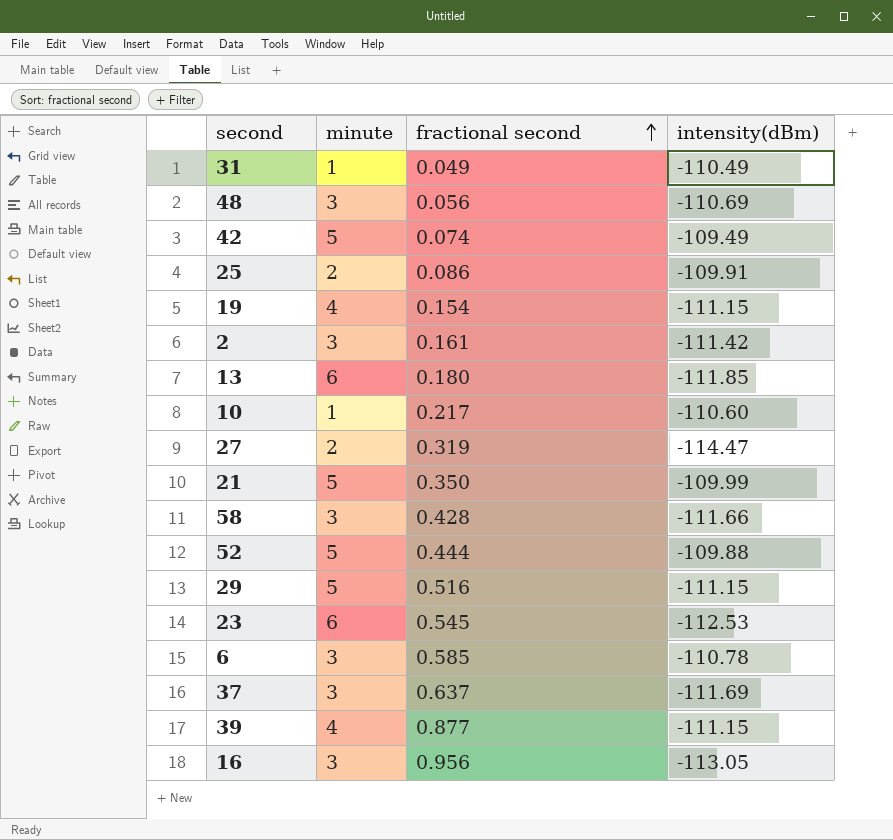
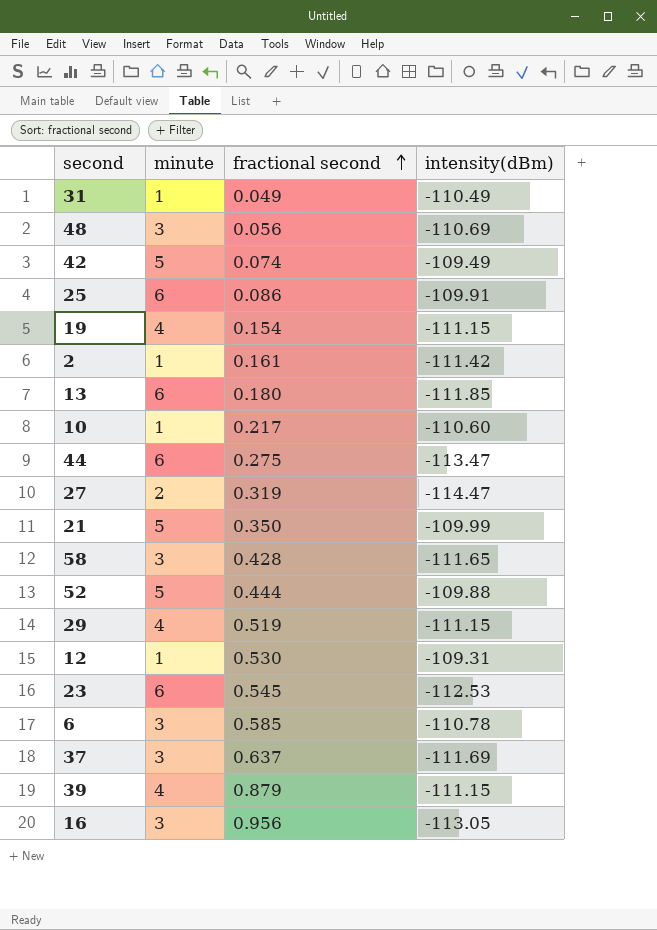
25 | minute: 2 -> 6
2 | minute: 3 -> 1
row 44: none -> 6 | 0.275 | -113.47
58 | intensity(dBm): -111.66 -> -111.65
29 | minute: 5 -> 4
29 | fractional second: 0.516 -> 0.519
row 12: none -> 1 | 0.530 | -109.31
39 | fractional second: 0.877 -> 0.879

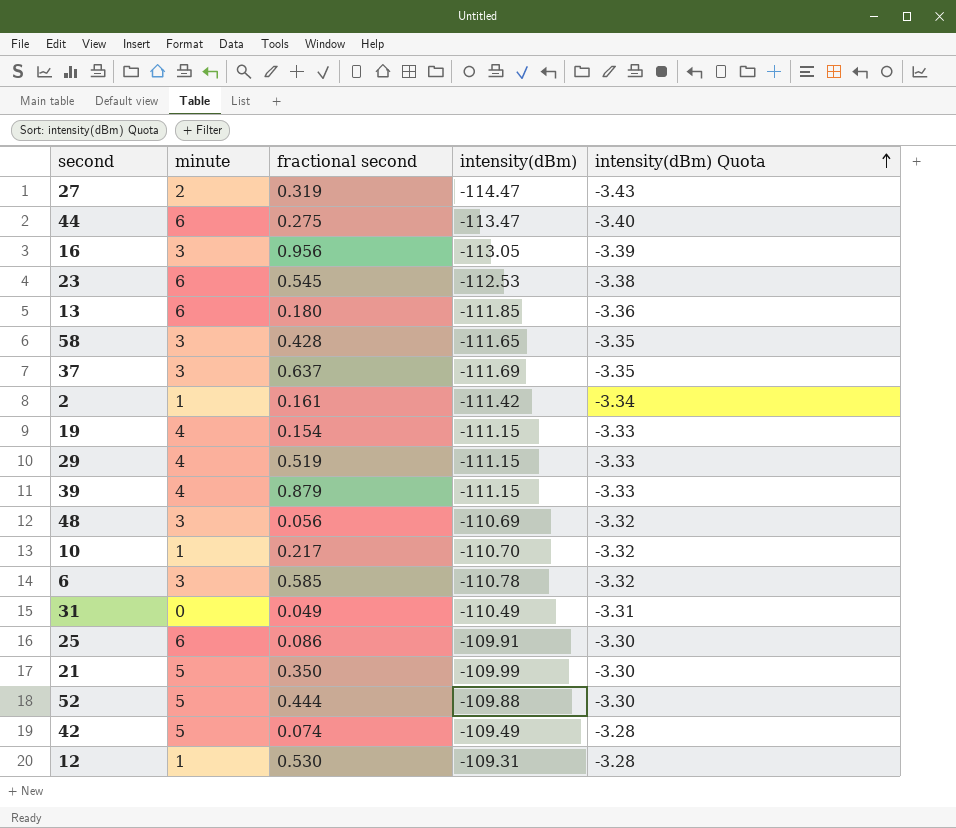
row order: fractional second ascending -> intensity(dBm) Quota ascending
column intensity(dBm) Quota | formula: none -> [intensity(dBm)] * 0.03
10 | intensity(dBm): -110.60 -> -110.70
31 | minute: 1 -> 0

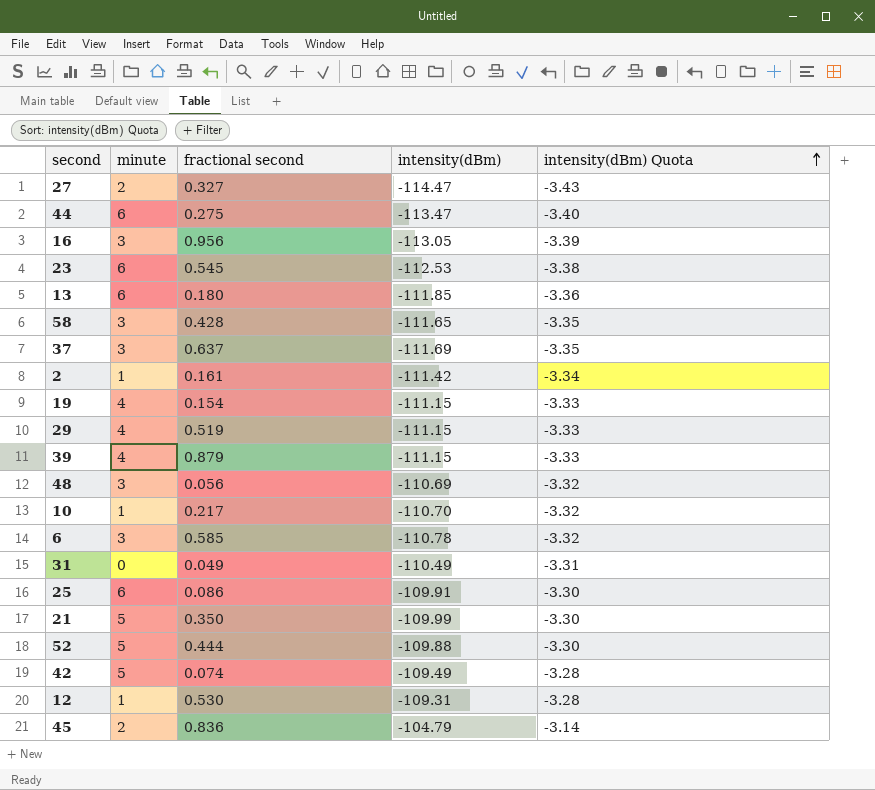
27 | fractional second: 0.319 -> 0.327
row 45: none -> 2 | 0.836 | -104.79 | -3.14

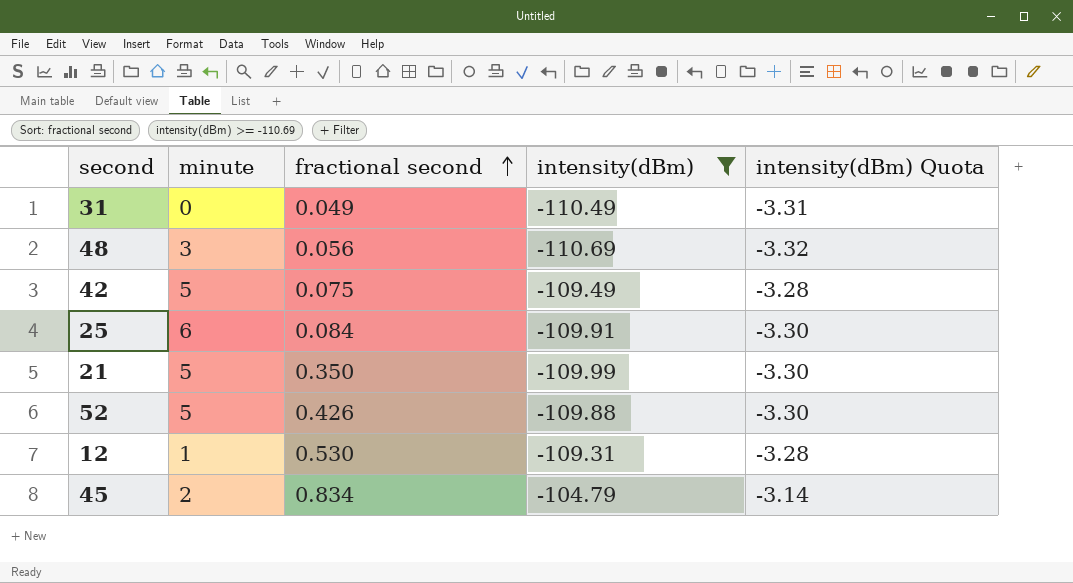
filter: none -> intensity(dBm) >= -110.69
row order: intensity(dBm) Quota ascending -> fractional second ascending
42 | fractional second: 0.074 -> 0.075
25 | fractional second: 0.086 -> 0.084
52 | fractional second: 0.444 -> 0.426
45 | fractional second: 0.836 -> 0.834

